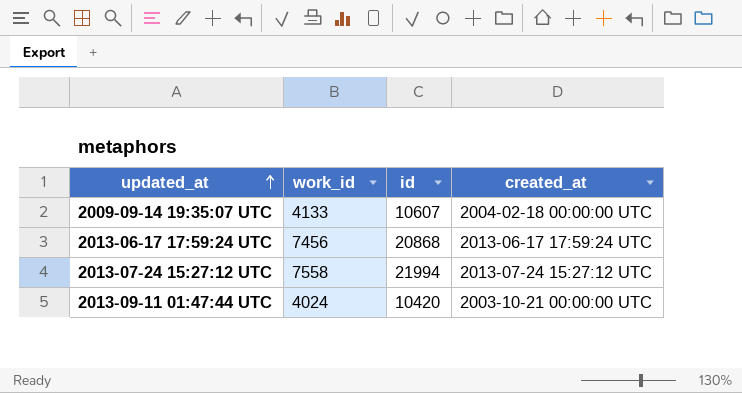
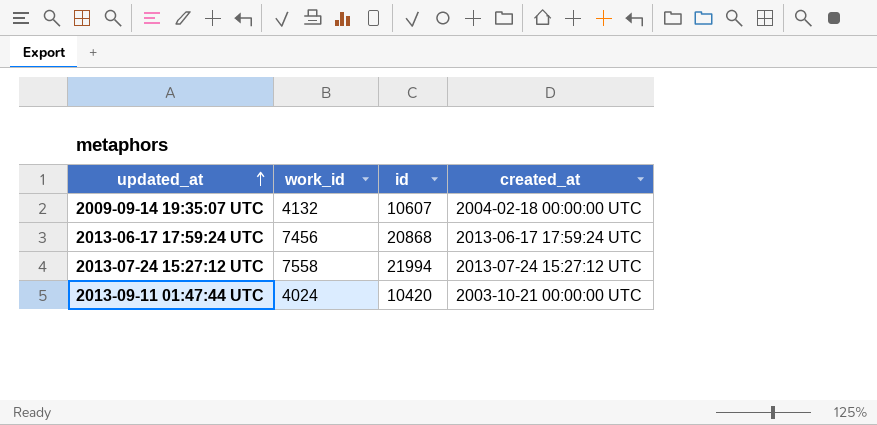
2009-09-14 19:35:07 UTC | work_id: 4133 -> 4132

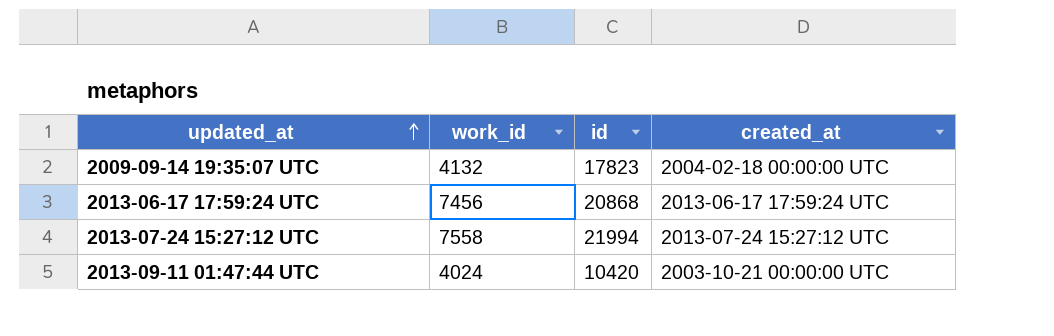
2009-09-14 19:35:07 UTC | id: 10607 -> 17823

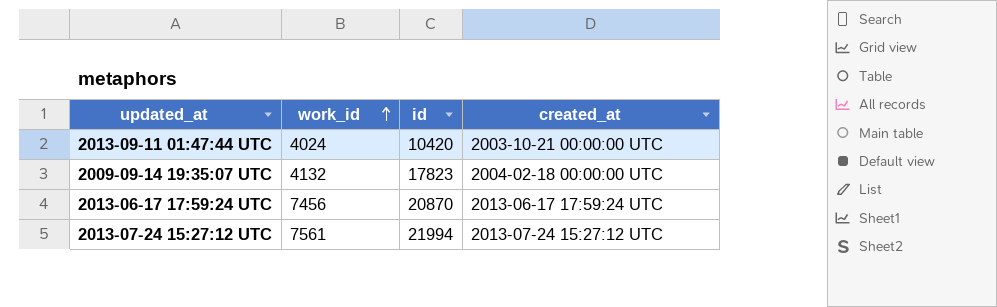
row order: updated_at ascending -> work_id ascending
2013-06-17 17:59:24 UTC | id: 20868 -> 20870
2013-07-24 15:27:12 UTC | work_id: 7558 -> 7561

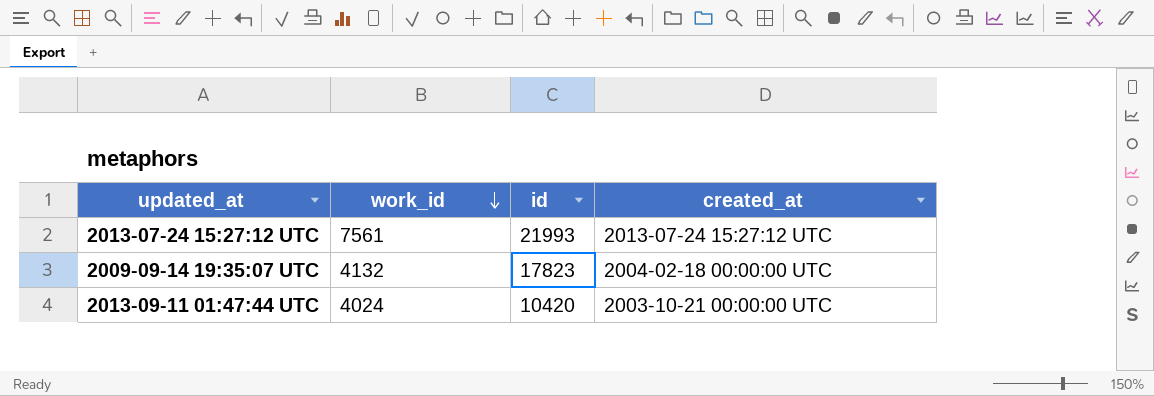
row order: work_id ascending -> work_id descending
row 2013-06-17 17:59:24 UTC: 7456 | 20870 | 2013-06-17 17:59:24 UTC -> none
2013-07-24 15:27:12 UTC | id: 21994 -> 21993

